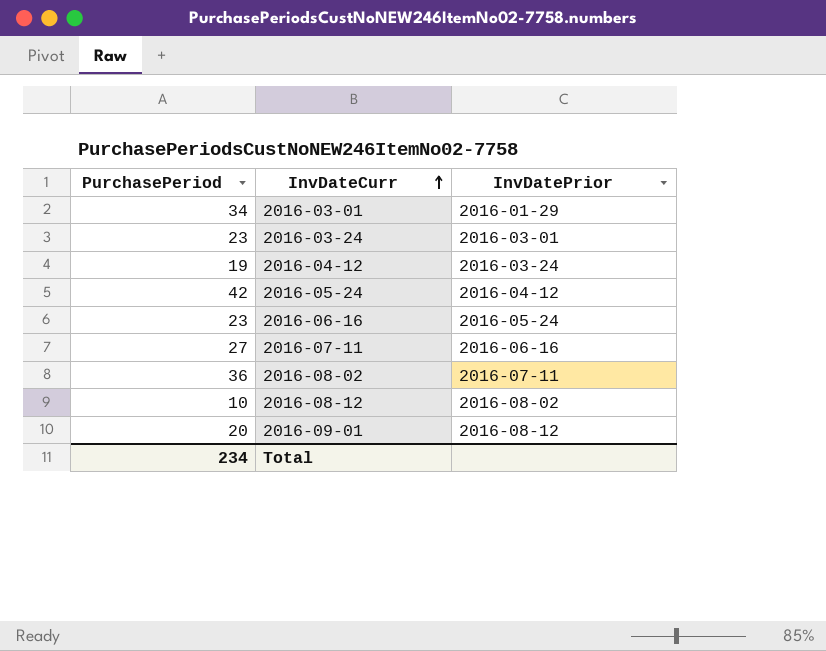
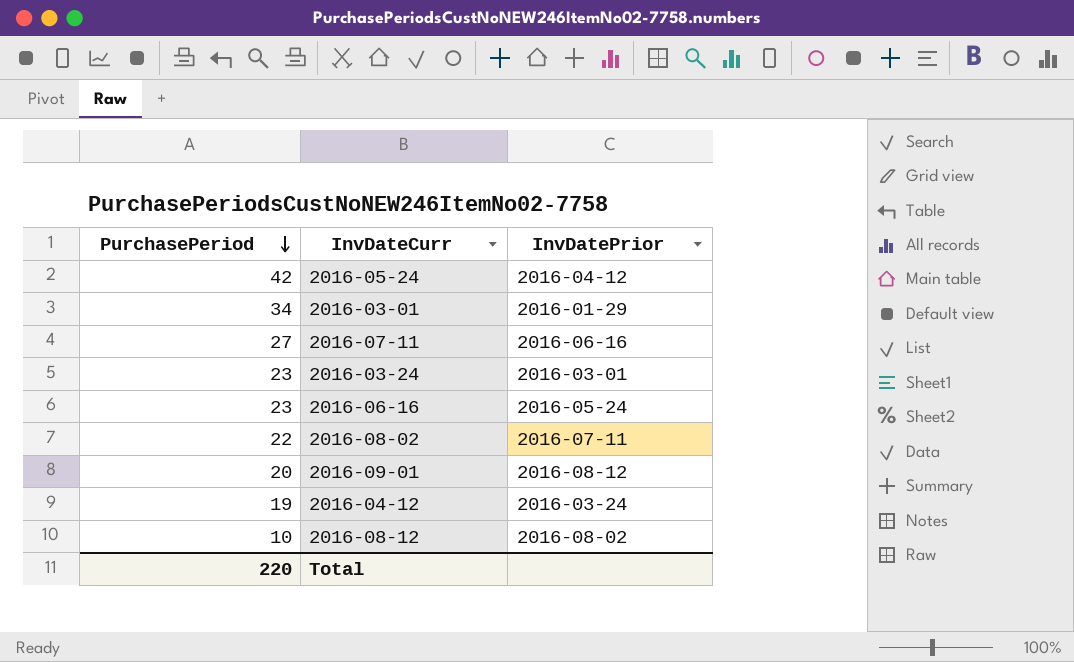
row order: InvDateCurr ascending -> PurchasePeriod descending
2016-08-02 | PurchasePeriod: 36 -> 22
Total | PurchasePeriod: 234 -> 220

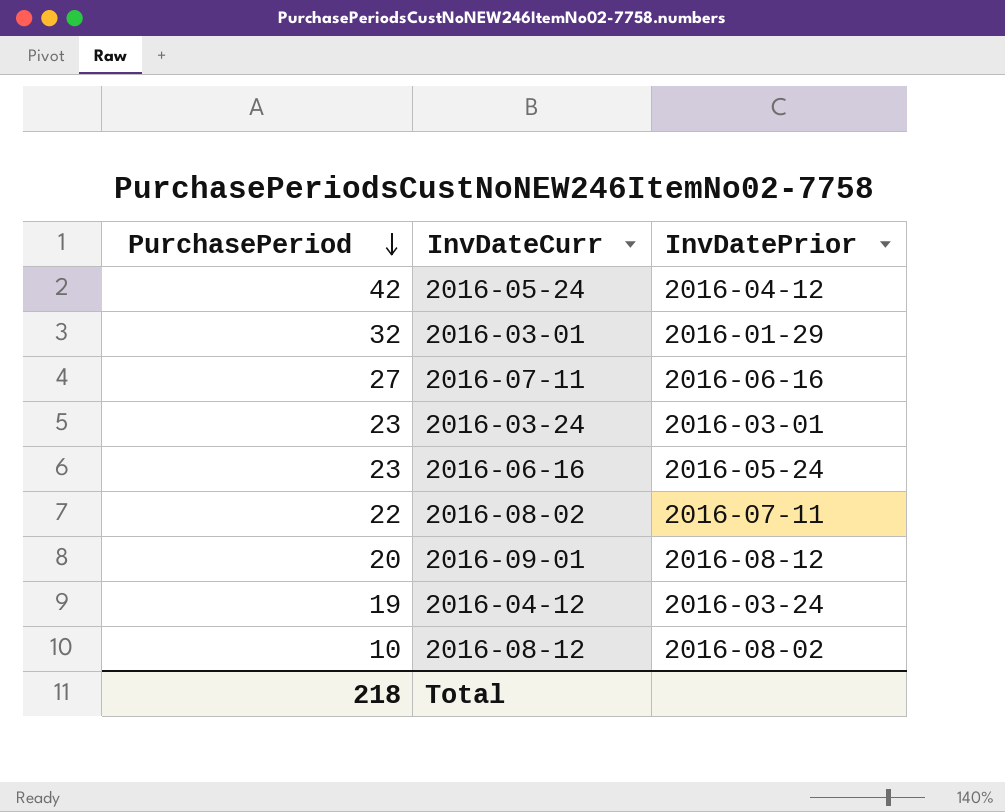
2016-03-01 | PurchasePeriod: 34 -> 32
Total | PurchasePeriod: 220 -> 218

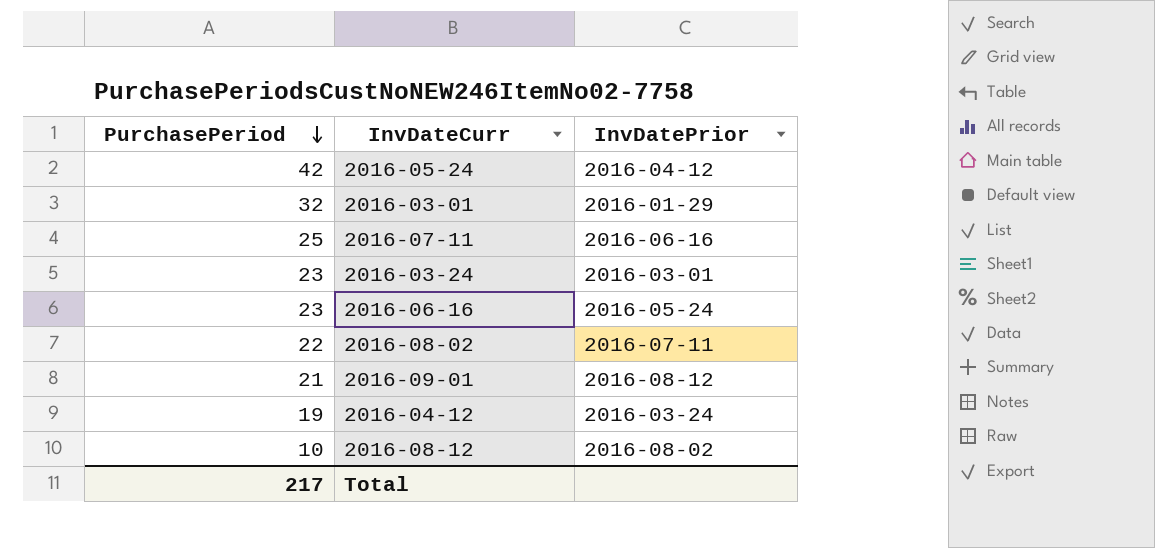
2016-07-11 | PurchasePeriod: 27 -> 25
2016-09-01 | PurchasePeriod: 20 -> 21
Total | PurchasePeriod: 218 -> 217

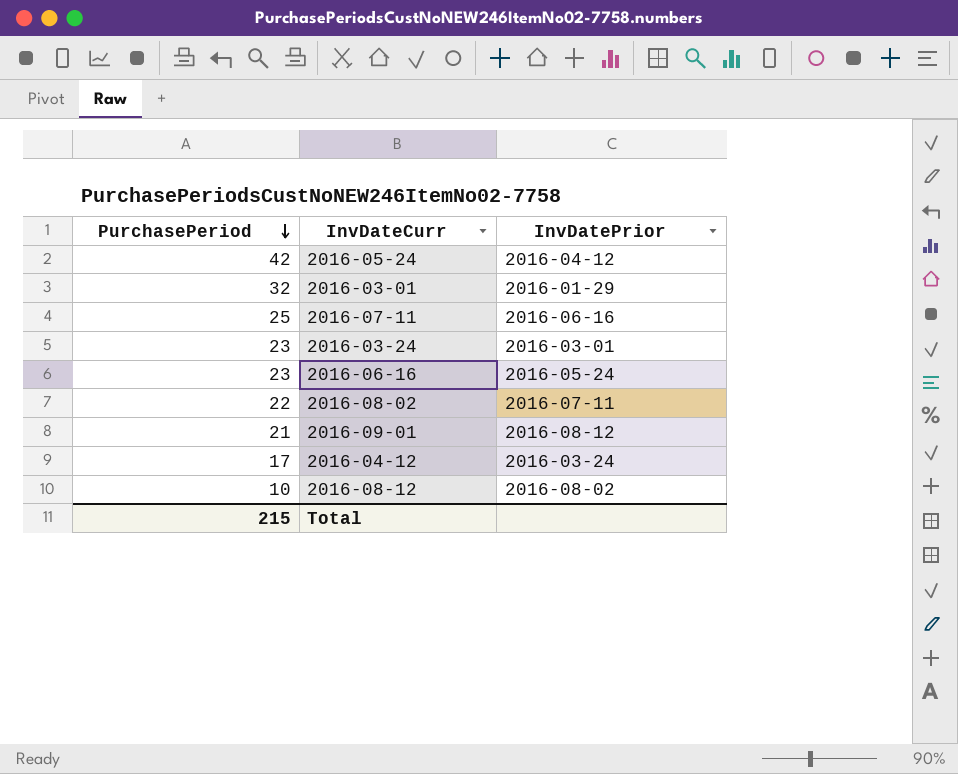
2016-04-12 | PurchasePeriod: 19 -> 17
Total | PurchasePeriod: 217 -> 215

